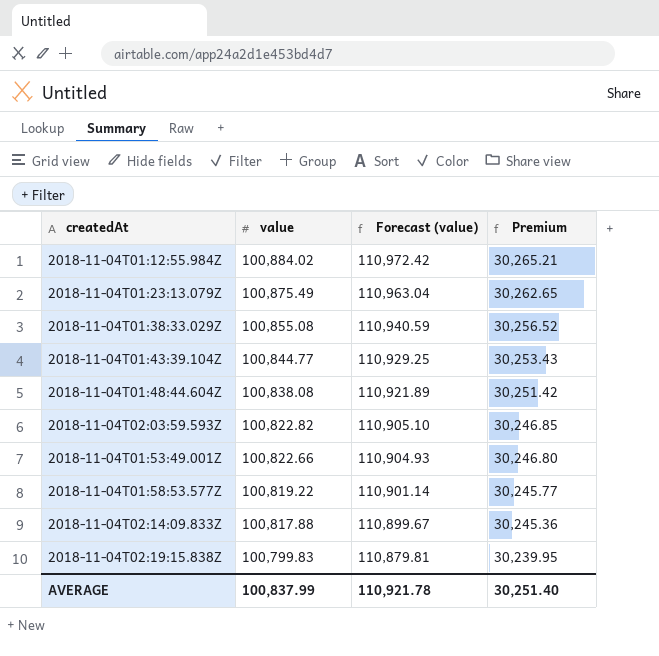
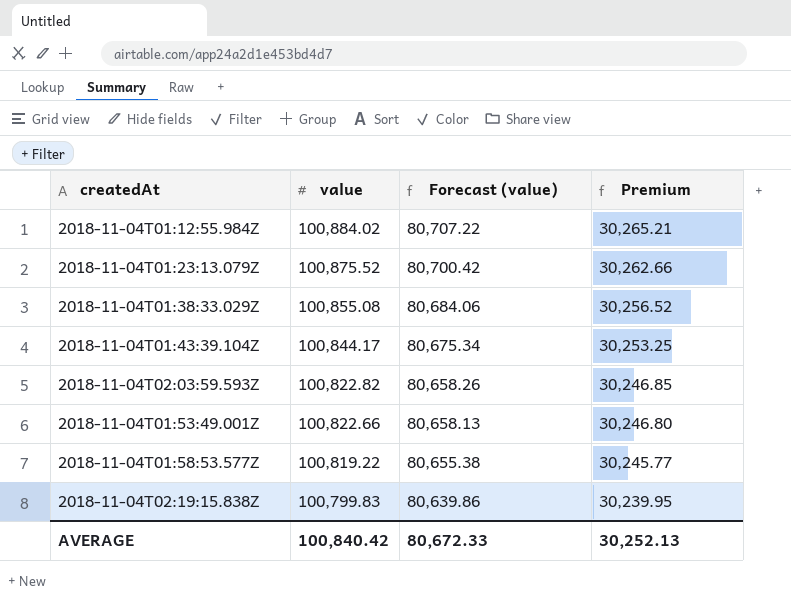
column Forecast (value) | formula: [value] * 1.1 -> [value] * 0.8
row 2018-11-04T01:48:44.604Z: 100,838.08 | 110,921.89 | 30,251.42 -> none
row 2018-11-04T02:14:09.833Z: 100,817.88 | 110,899.67 | 30,245.36 -> none
2018-11-04T01:23:13.079Z | value: 100,875.49 -> 100,875.52
2018-11-04T01:23:13.079Z | Premium: 30,262.65 -> 30,262.66
2018-11-04T01:43:39.104Z | value: 100,844.77 -> 100,844.17
2018-11-04T01:43:39.104Z | Premium: 30,253.43 -> 30,253.25
AVERAGE | value: 100,837.99 -> 100,840.42
AVERAGE | Forecast (value): 110,921.78 -> 80,672.33
AVERAGE | Premium: 30,251.40 -> 30,252.13

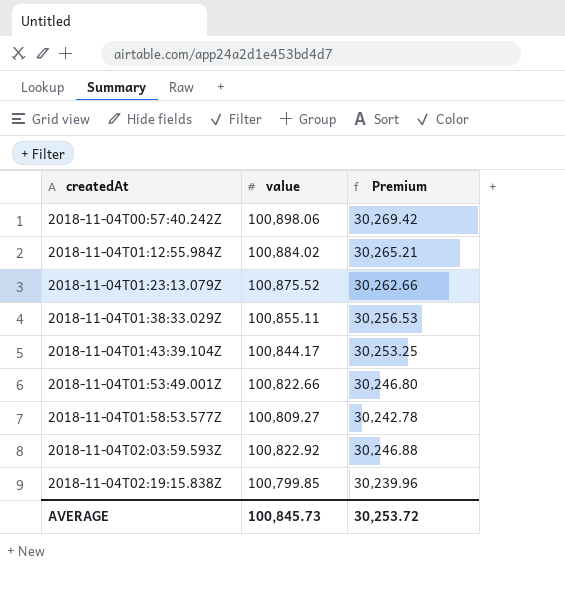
row order: value descending -> createdAt ascending
column Forecast (value) | formula: [value] * 0.8 -> none
row 2018-11-04T00:57:40.242Z: none -> 100,898.06 | 30,269.42
2018-11-04T01:38:33.029Z | value: 100,855.08 -> 100,855.11
2018-11-04T01:38:33.029Z | Premium: 30,256.52 -> 30,256.53
2018-11-04T01:58:53.577Z | value: 100,819.22 -> 100,809.27
2018-11-04T01:58:53.577Z | Premium: 30,245.77 -> 30,242.78
2018-11-04T02:03:59.593Z | value: 100,822.82 -> 100,822.92
2018-11-04T02:03:59.593Z | Premium: 30,246.85 -> 30,246.88
2018-11-04T02:19:15.838Z | value: 100,799.83 -> 100,799.85
2018-11-04T02:19:15.838Z | Premium: 30,239.95 -> 30,239.96
AVERAGE | value: 100,840.42 -> 100,845.73
AVERAGE | Premium: 30,252.13 -> 30,253.72

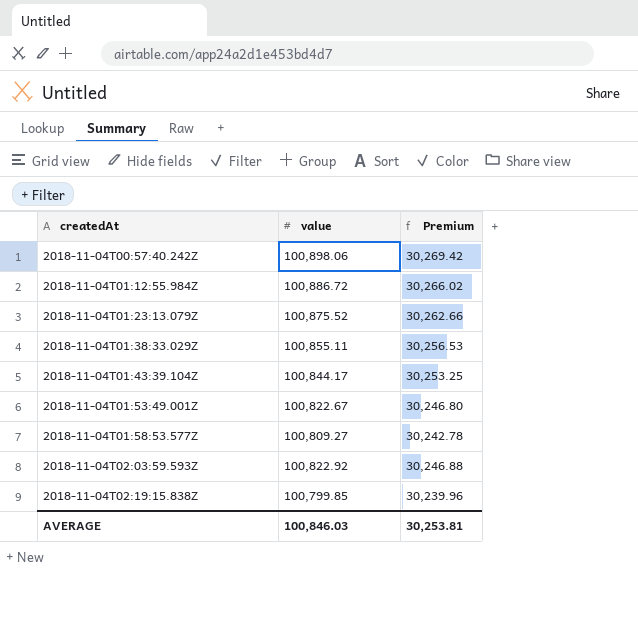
2018-11-04T01:12:55.984Z | value: 100,884.02 -> 100,886.72
2018-11-04T01:12:55.984Z | Premium: 30,265.21 -> 30,266.02
2018-11-04T01:53:49.001Z | value: 100,822.66 -> 100,822.67
AVERAGE | value: 100,845.73 -> 100,846.03
AVERAGE | Premium: 30,253.72 -> 30,253.81

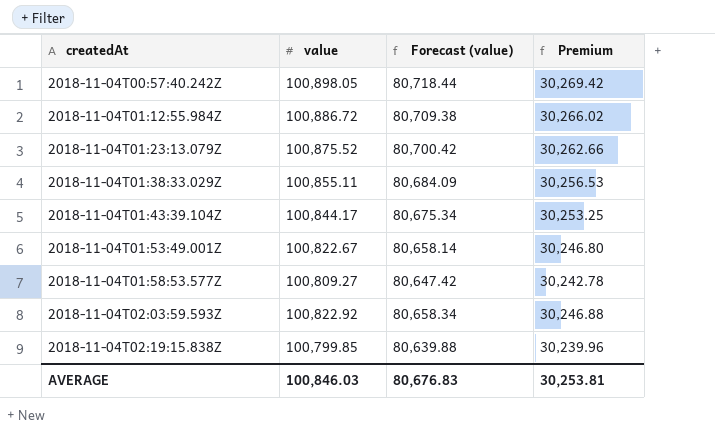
column Forecast (value) | formula: none -> [value] * 0.8
2018-11-04T00:57:40.242Z | value: 100,898.06 -> 100,898.05

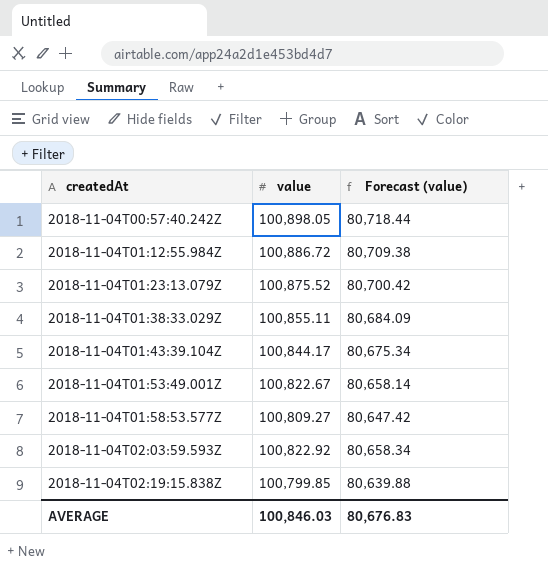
column Premium | formula: [value] * 0.3 -> none

